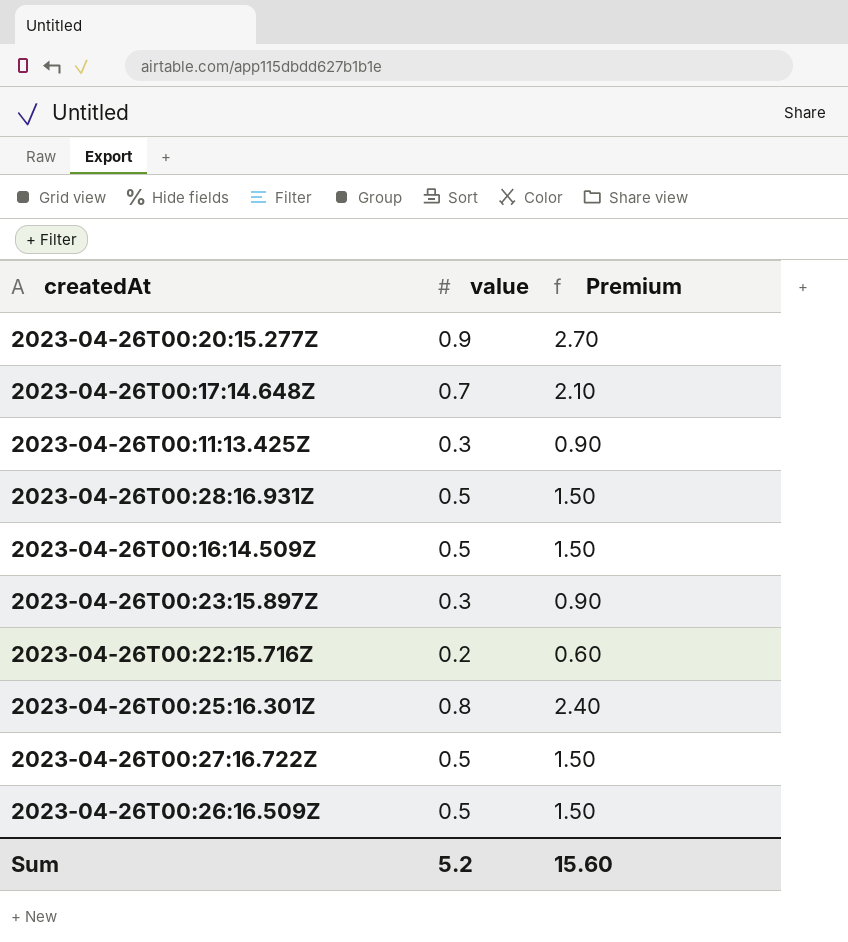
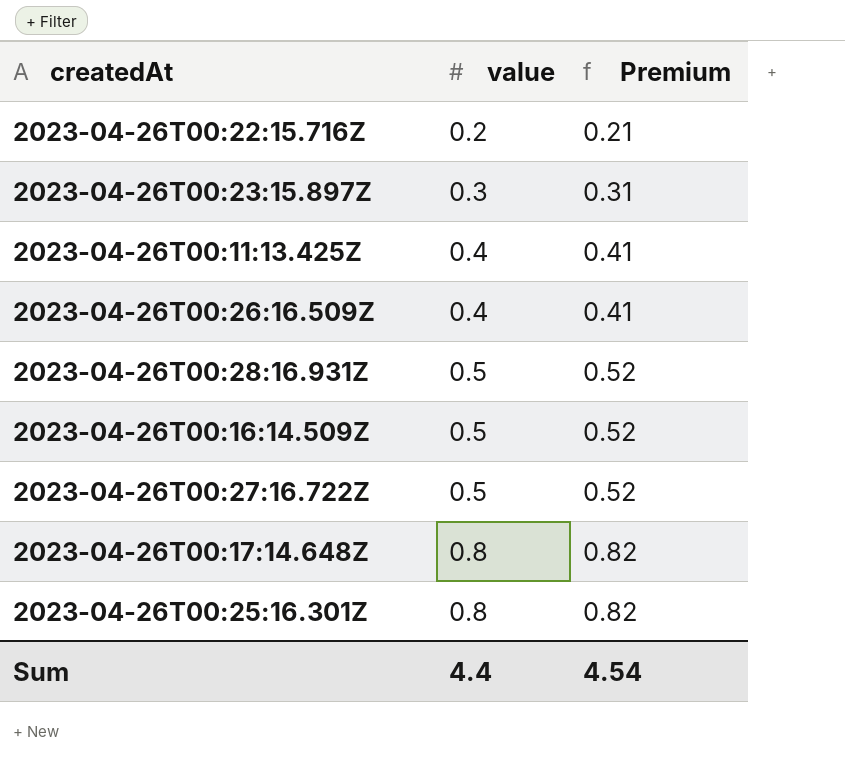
row order: none -> value ascending
column Premium | formula: [value] * 3 -> [value] * 1.03
row 2023-04-26T00:20:15.277Z: 0.9 | 2.70 -> none
2023-04-26T00:11:13.425Z | value: 0.3 -> 0.4
2023-04-26T00:26:16.509Z | value: 0.5 -> 0.4
2023-04-26T00:17:14.648Z | value: 0.7 -> 0.8
Sum | value: 5.2 -> 4.4
Sum | Premium: 15.60 -> 4.54

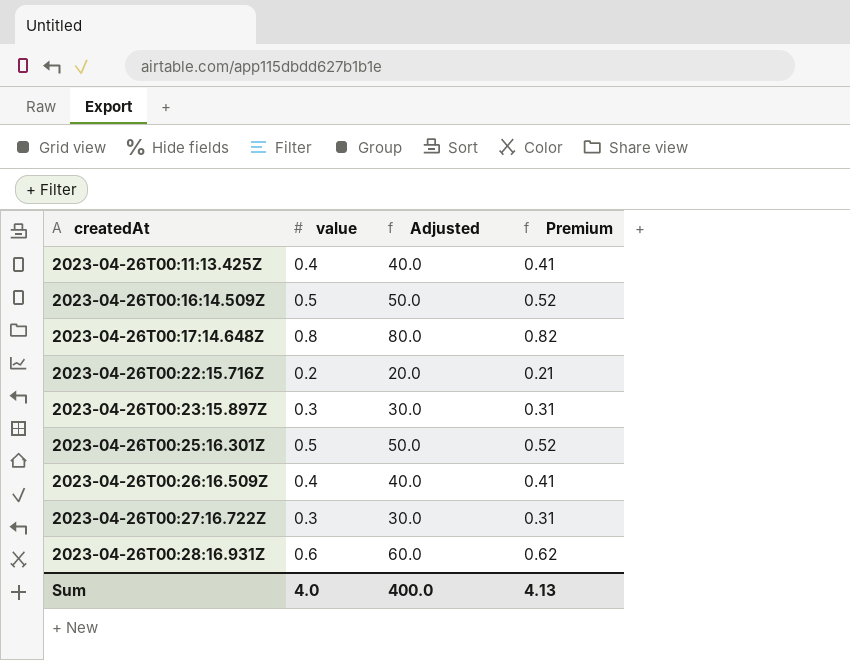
row order: value ascending -> createdAt ascending
column Adjusted | formula: none -> [value] * 100
2023-04-26T00:25:16.301Z | value: 0.8 -> 0.5
2023-04-26T00:25:16.301Z | Premium: 0.82 -> 0.52
2023-04-26T00:27:16.722Z | value: 0.5 -> 0.3
2023-04-26T00:27:16.722Z | Premium: 0.52 -> 0.31
2023-04-26T00:28:16.931Z | value: 0.5 -> 0.6
2023-04-26T00:28:16.931Z | Premium: 0.52 -> 0.62
Sum | value: 4.4 -> 4.0
Sum | Premium: 4.54 -> 4.13

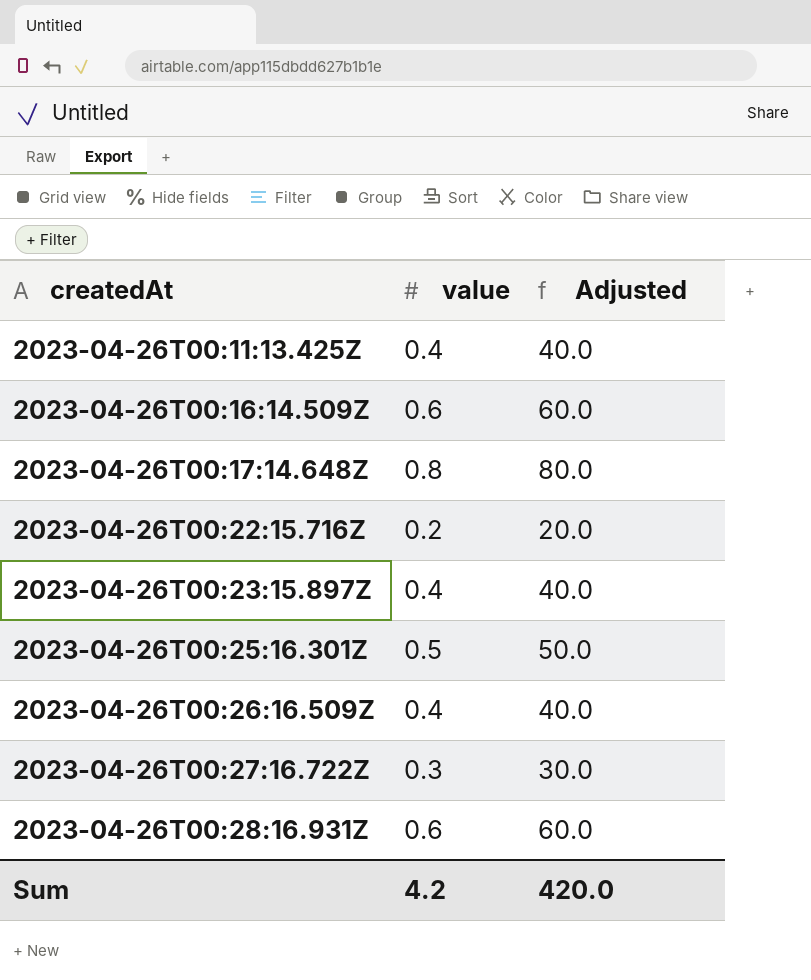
column Premium | formula: [value] * 1.03 -> none
2023-04-26T00:16:14.509Z | value: 0.5 -> 0.6
2023-04-26T00:16:14.509Z | Adjusted: 50.0 -> 60.0
2023-04-26T00:23:15.897Z | value: 0.3 -> 0.4
2023-04-26T00:23:15.897Z | Adjusted: 30.0 -> 40.0
Sum | value: 4.0 -> 4.2
Sum | Adjusted: 400.0 -> 420.0

